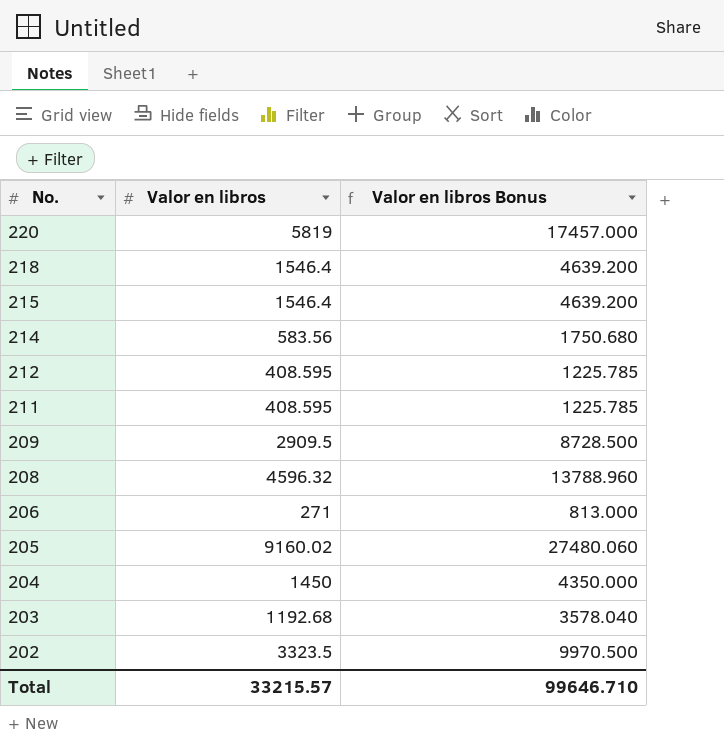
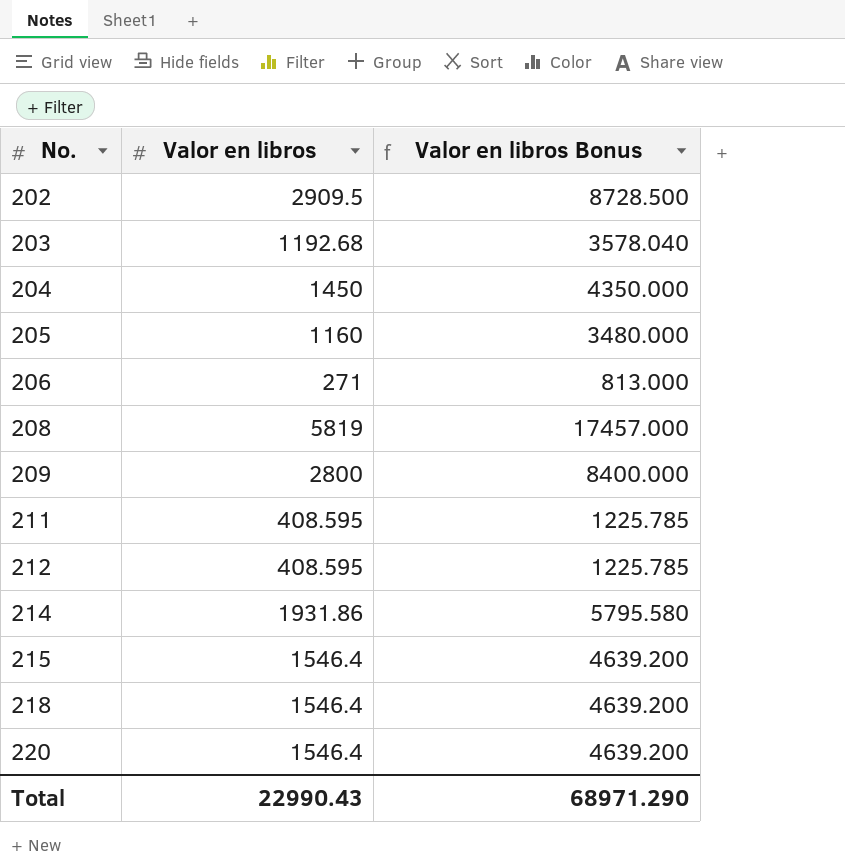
row order: No. descending -> No. ascending
202 | Valor en libros: 3323.5 -> 2909.5
202 | Valor en libros Bonus: 9970.500 -> 8728.500
205 | Valor en libros: 9160.02 -> 1160
205 | Valor en libros Bonus: 27480.060 -> 3480.000
208 | Valor en libros: 4596.32 -> 5819
208 | Valor en libros Bonus: 13788.960 -> 17457.000
209 | Valor en libros: 2909.5 -> 2800
209 | Valor en libros Bonus: 8728.500 -> 8400.000
214 | Valor en libros: 583.56 -> 1931.86
214 | Valor en libros Bonus: 1750.680 -> 5795.580
220 | Valor en libros: 5819 -> 1546.4
220 | Valor en libros Bonus: 17457.000 -> 4639.200
Total | Valor en libros: 33215.57 -> 22990.43
Total | Valor en libros Bonus: 99646.710 -> 68971.290

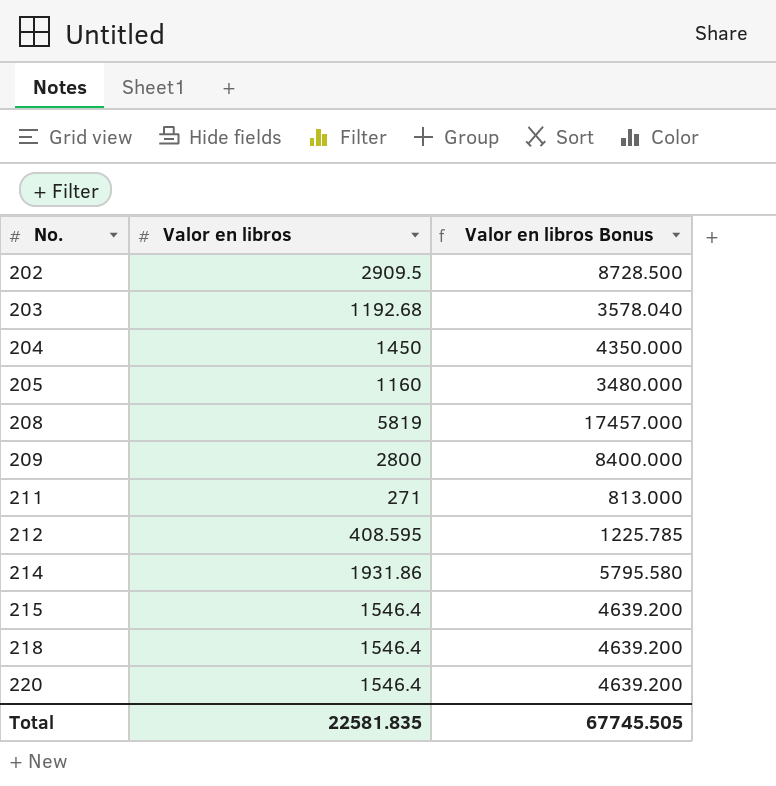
row 206: 271 | 813.000 -> none
211 | Valor en libros: 408.595 -> 271
211 | Valor en libros Bonus: 1225.785 -> 813.000
Total | Valor en libros: 22990.43 -> 22581.835
Total | Valor en libros Bonus: 68971.290 -> 67745.505

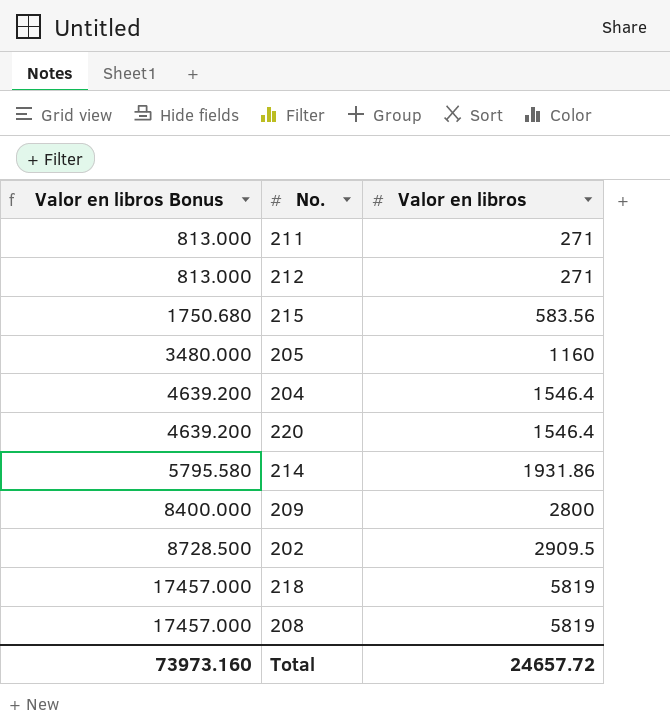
row order: No. ascending -> Valor en libros Bonus ascending
column Valor en libros Bonus | position: 3 -> 1
row 203: 1192.68 | 3578.040 -> none
212 | Valor en libros Bonus: 1225.785 -> 813.000
212 | Valor en libros: 408.595 -> 271
215 | Valor en libros Bonus: 4639.200 -> 1750.680
215 | Valor en libros: 1546.4 -> 583.56
204 | Valor en libros Bonus: 4350.000 -> 4639.200
204 | Valor en libros: 1450 -> 1546.4
218 | Valor en libros Bonus: 4639.200 -> 17457.000
218 | Valor en libros: 1546.4 -> 5819
Total | Valor en libros Bonus: 67745.505 -> 73973.160
Total | Valor en libros: 22581.835 -> 24657.72

